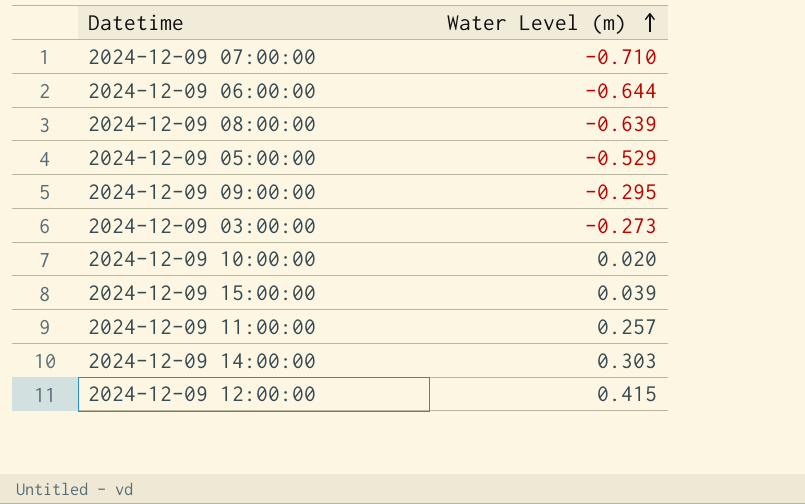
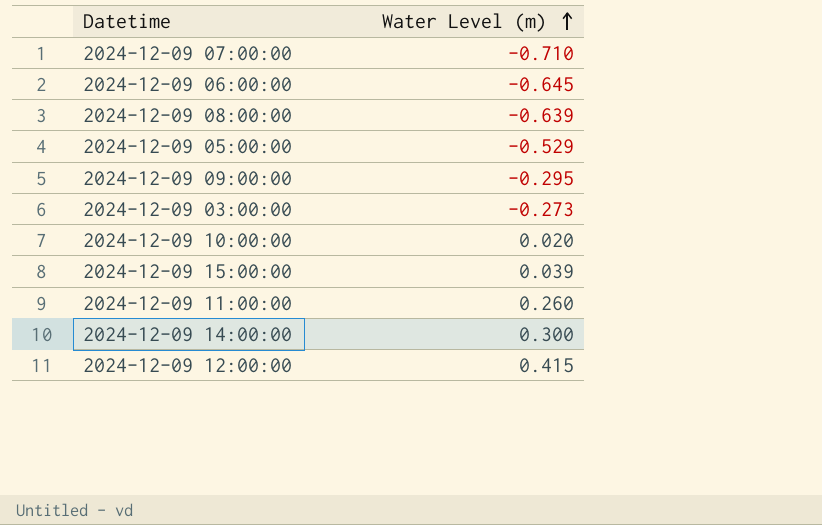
2024-12-09 06:00:00 | Water Level (m): -0.644 -> -0.645
2024-12-09 11:00:00 | Water Level (m): 0.257 -> 0.260
2024-12-09 14:00:00 | Water Level (m): 0.303 -> 0.300

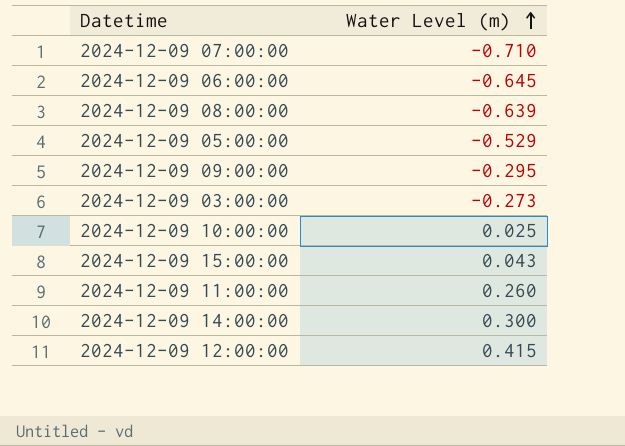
2024-12-09 10:00:00 | Water Level (m): 0.020 -> 0.025
2024-12-09 15:00:00 | Water Level (m): 0.039 -> 0.043

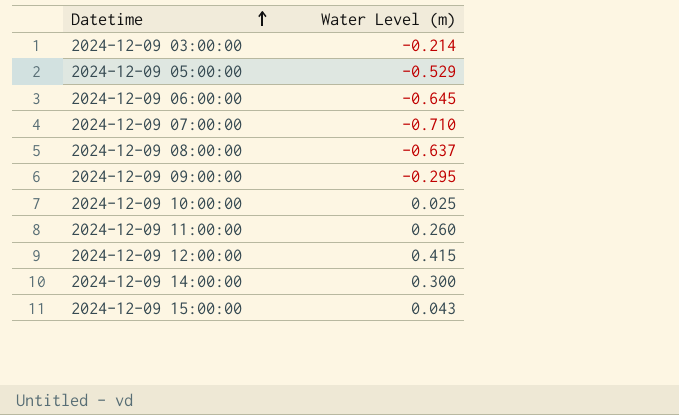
row order: Water Level (m) ascending -> Datetime ascending
2024-12-09 03:00:00 | Water Level (m): -0.273 -> -0.214
2024-12-09 08:00:00 | Water Level (m): -0.639 -> -0.637

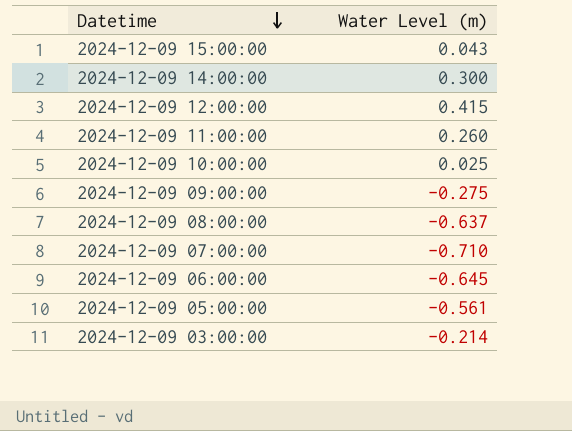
row order: Datetime ascending -> Datetime descending
2024-12-09 09:00:00 | Water Level (m): -0.295 -> -0.275
2024-12-09 05:00:00 | Water Level (m): -0.529 -> -0.561

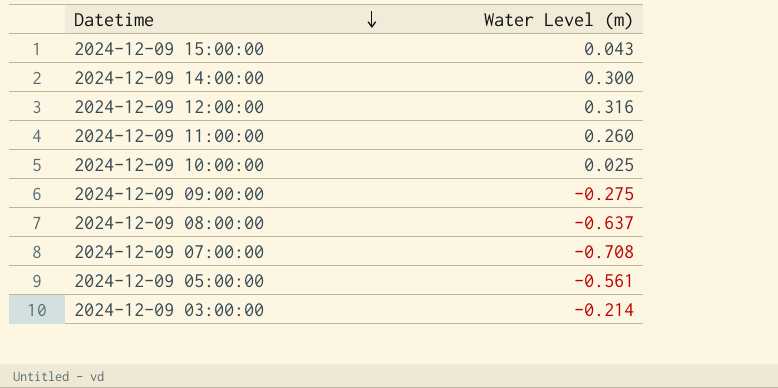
row 2024-12-09 06:00:00: -0.645 -> none
2024-12-09 12:00:00 | Water Level (m): 0.415 -> 0.316
2024-12-09 07:00:00 | Water Level (m): -0.710 -> -0.708

